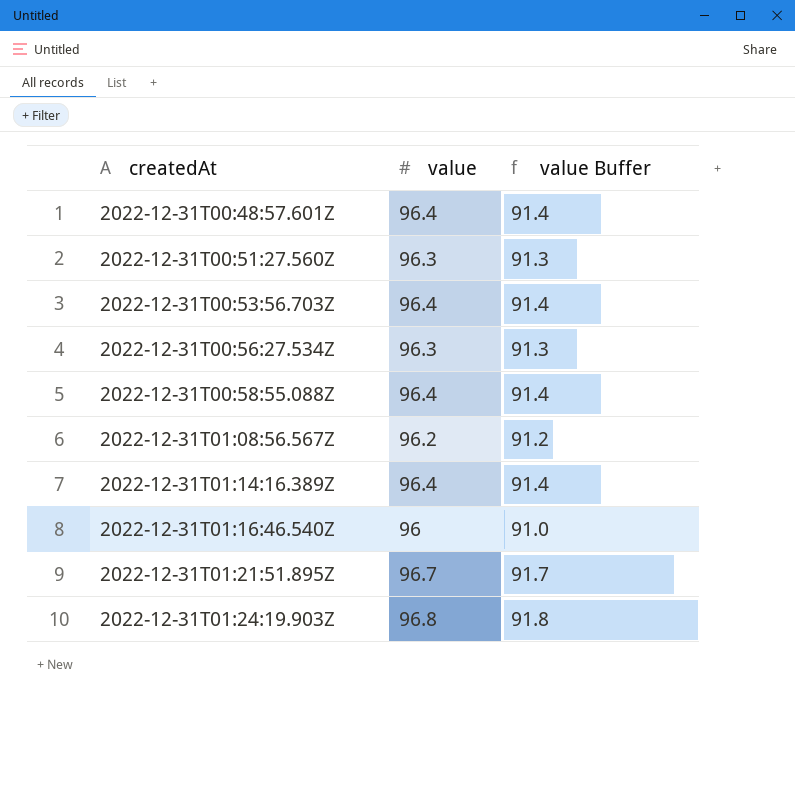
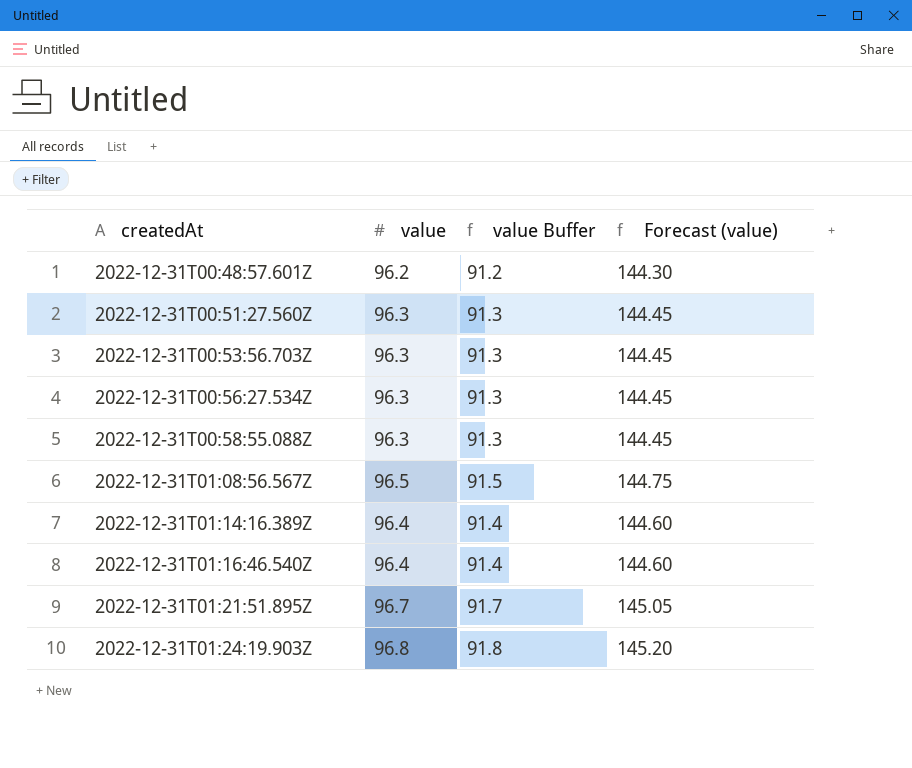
column Forecast (value) | formula: none -> [value] * 1.5
2022-12-31T00:48:57.601Z | value: 96.4 -> 96.2
2022-12-31T00:48:57.601Z | value Buffer: 91.4 -> 91.2
2022-12-31T00:53:56.703Z | value: 96.4 -> 96.3
2022-12-31T00:53:56.703Z | value Buffer: 91.4 -> 91.3
2022-12-31T00:58:55.088Z | value: 96.4 -> 96.3
2022-12-31T00:58:55.088Z | value Buffer: 91.4 -> 91.3
2022-12-31T01:08:56.567Z | value: 96.2 -> 96.5
2022-12-31T01:08:56.567Z | value Buffer: 91.2 -> 91.5
2022-12-31T01:16:46.540Z | value: 96 -> 96.4
2022-12-31T01:16:46.540Z | value Buffer: 91.0 -> 91.4

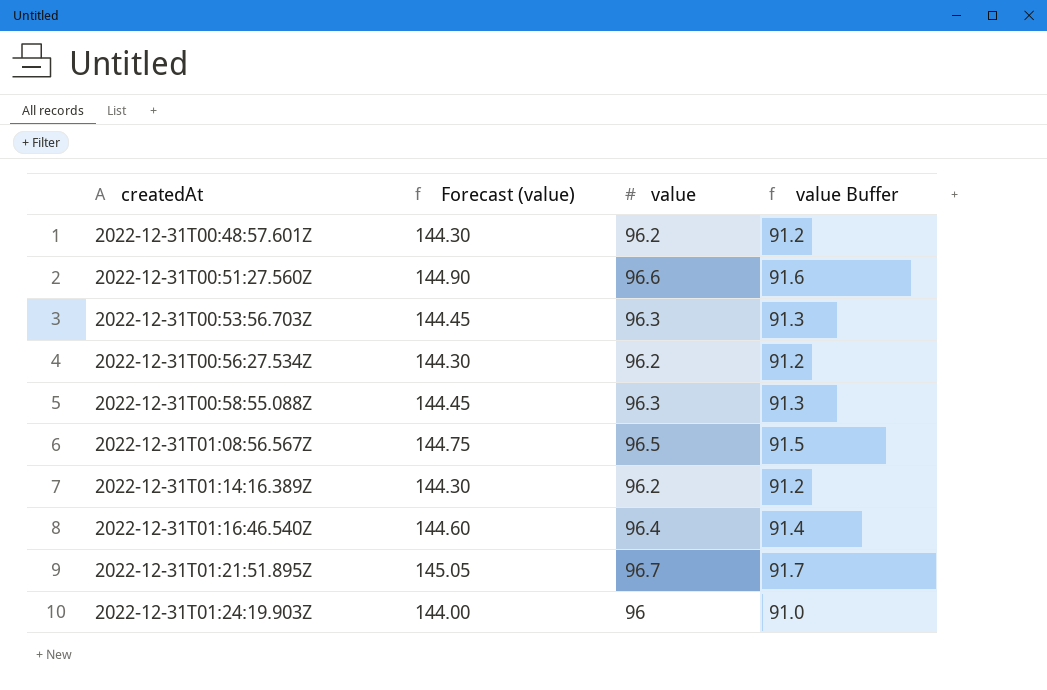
column Forecast (value) | position: 4 -> 2
2022-12-31T00:51:27.560Z | Forecast (value): 144.45 -> 144.90
2022-12-31T00:51:27.560Z | value: 96.3 -> 96.6
2022-12-31T00:51:27.560Z | value Buffer: 91.3 -> 91.6
2022-12-31T00:56:27.534Z | Forecast (value): 144.45 -> 144.30
2022-12-31T00:56:27.534Z | value: 96.3 -> 96.2
2022-12-31T00:56:27.534Z | value Buffer: 91.3 -> 91.2
2022-12-31T01:14:16.389Z | Forecast (value): 144.60 -> 144.30
2022-12-31T01:14:16.389Z | value: 96.4 -> 96.2
2022-12-31T01:14:16.389Z | value Buffer: 91.4 -> 91.2
2022-12-31T01:24:19.903Z | Forecast (value): 145.20 -> 144.00
2022-12-31T01:24:19.903Z | value: 96.8 -> 96
2022-12-31T01:24:19.903Z | value Buffer: 91.8 -> 91.0

